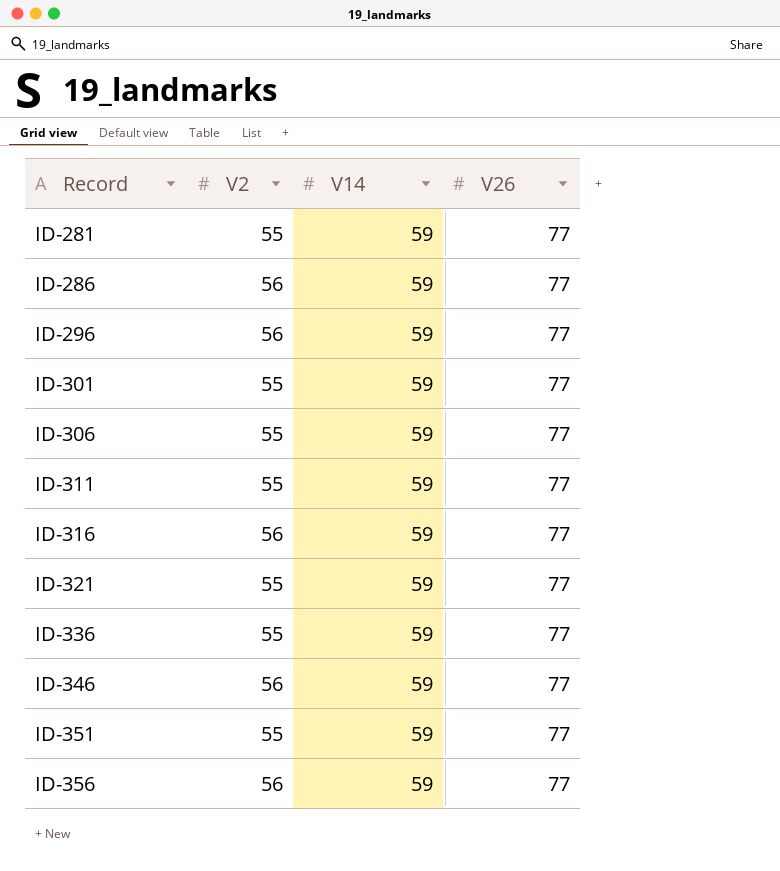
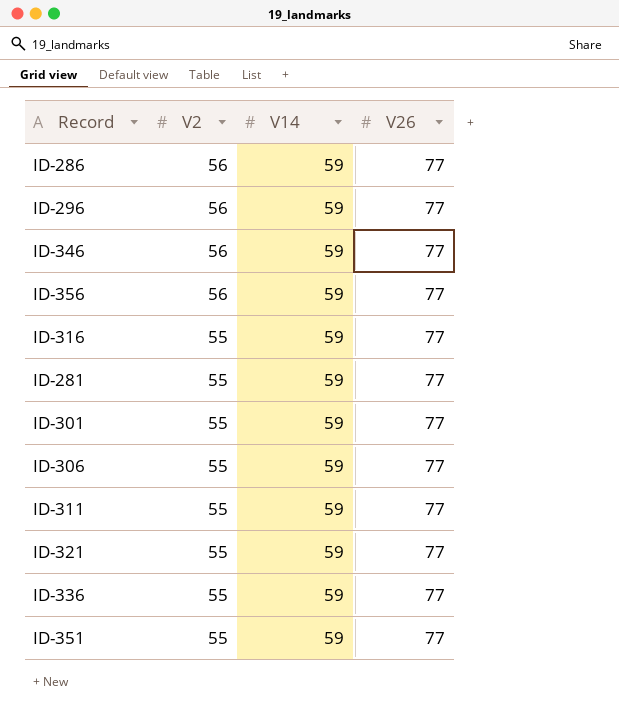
row order: Record ascending -> V2 descending
ID-316 | V2: 56 -> 55

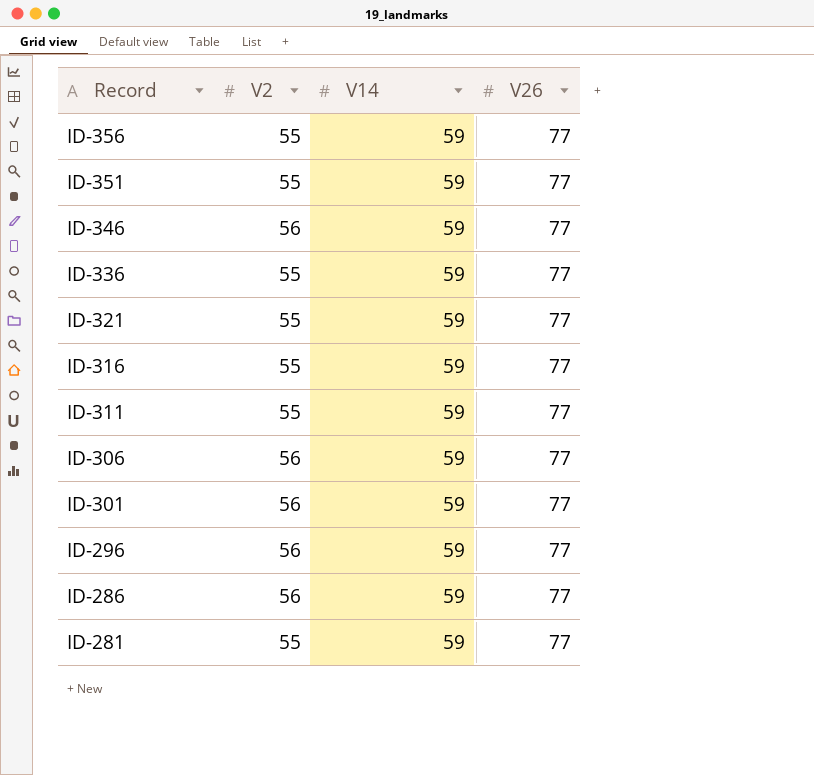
row order: V2 descending -> Record descending
ID-356 | V2: 56 -> 55
ID-306 | V2: 55 -> 56
ID-301 | V2: 55 -> 56

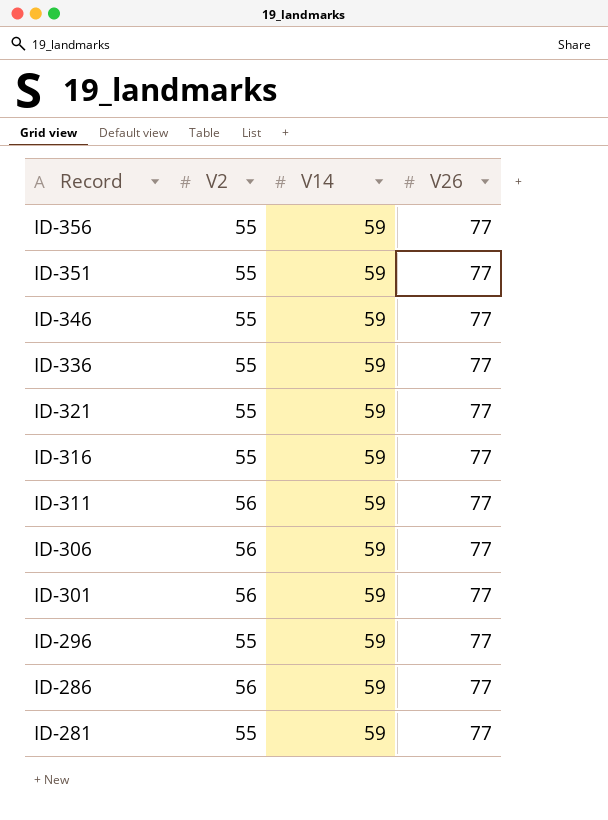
ID-346 | V2: 56 -> 55
ID-311 | V2: 55 -> 56
ID-296 | V2: 56 -> 55

